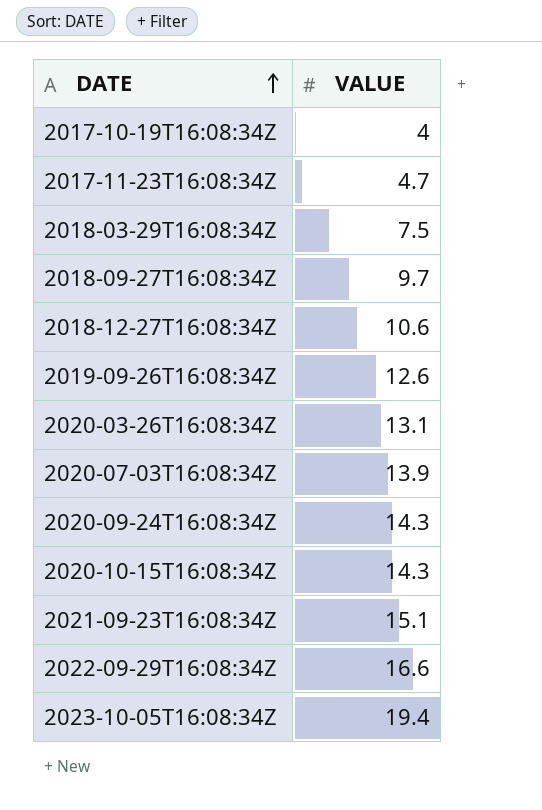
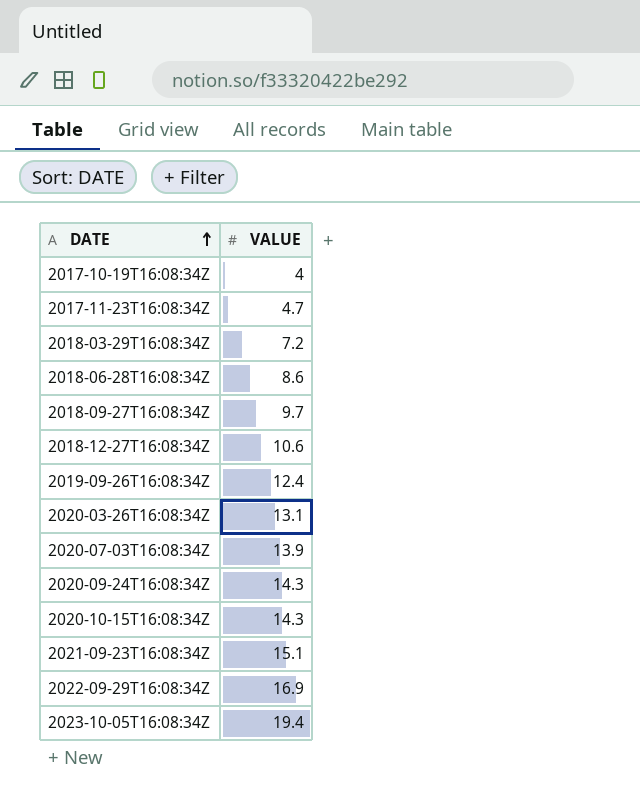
2018-03-29T16:08:34Z | VALUE: 7.5 -> 7.2
row 2018-06-28T16:08:34Z: none -> 8.6
2019-09-26T16:08:34Z | VALUE: 12.6 -> 12.4
2022-09-29T16:08:34Z | VALUE: 16.6 -> 16.9

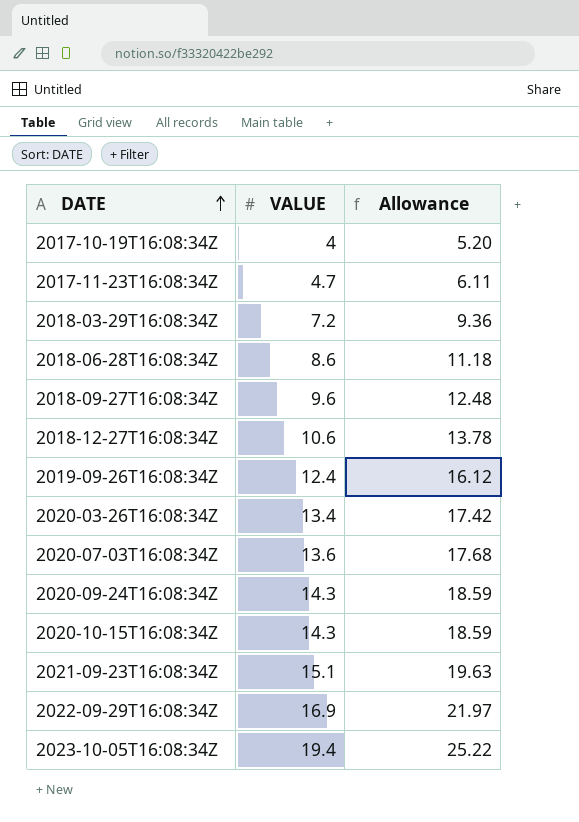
column Allowance | formula: none -> [VALUE] * 1.3
2018-09-27T16:08:34Z | VALUE: 9.7 -> 9.6
2020-03-26T16:08:34Z | VALUE: 13.1 -> 13.4
2020-07-03T16:08:34Z | VALUE: 13.9 -> 13.6

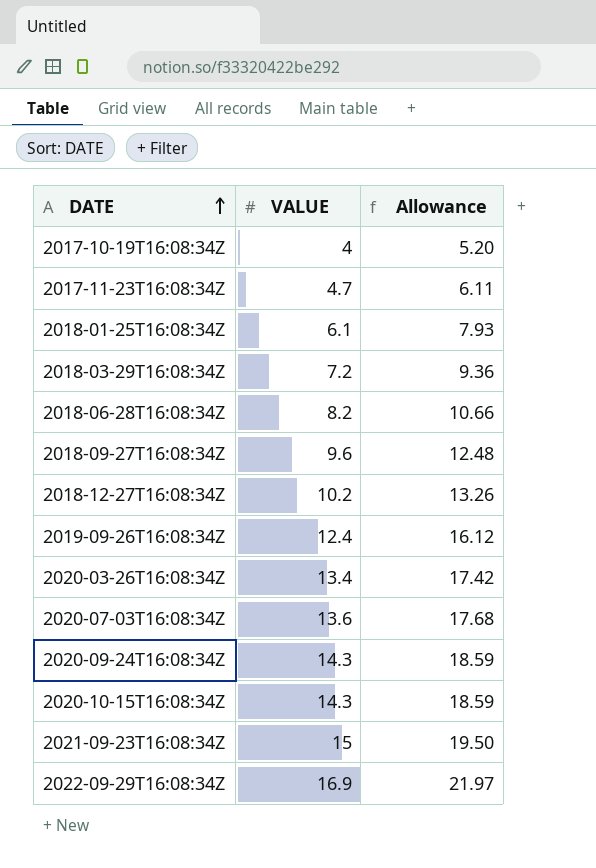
row 2023-10-05T16:08:34Z: 19.4 | 25.22 -> none
row 2018-01-25T16:08:34Z: none -> 6.1 | 7.93
2018-06-28T16:08:34Z | VALUE: 8.6 -> 8.2
2018-06-28T16:08:34Z | Allowance: 11.18 -> 10.66
2018-12-27T16:08:34Z | VALUE: 10.6 -> 10.2
2018-12-27T16:08:34Z | Allowance: 13.78 -> 13.26
2021-09-23T16:08:34Z | VALUE: 15.1 -> 15
2021-09-23T16:08:34Z | Allowance: 19.63 -> 19.50

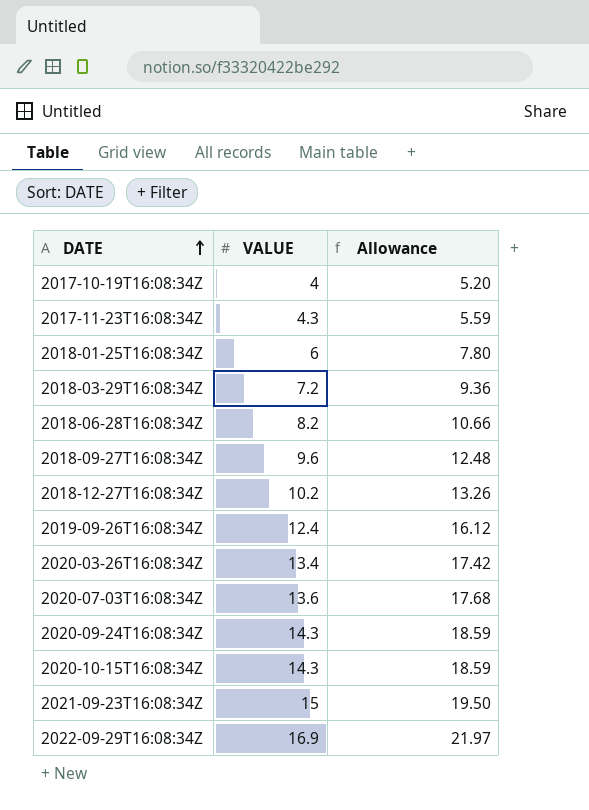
2017-11-23T16:08:34Z | VALUE: 4.7 -> 4.3
2017-11-23T16:08:34Z | Allowance: 6.11 -> 5.59
2018-01-25T16:08:34Z | VALUE: 6.1 -> 6
2018-01-25T16:08:34Z | Allowance: 7.93 -> 7.80

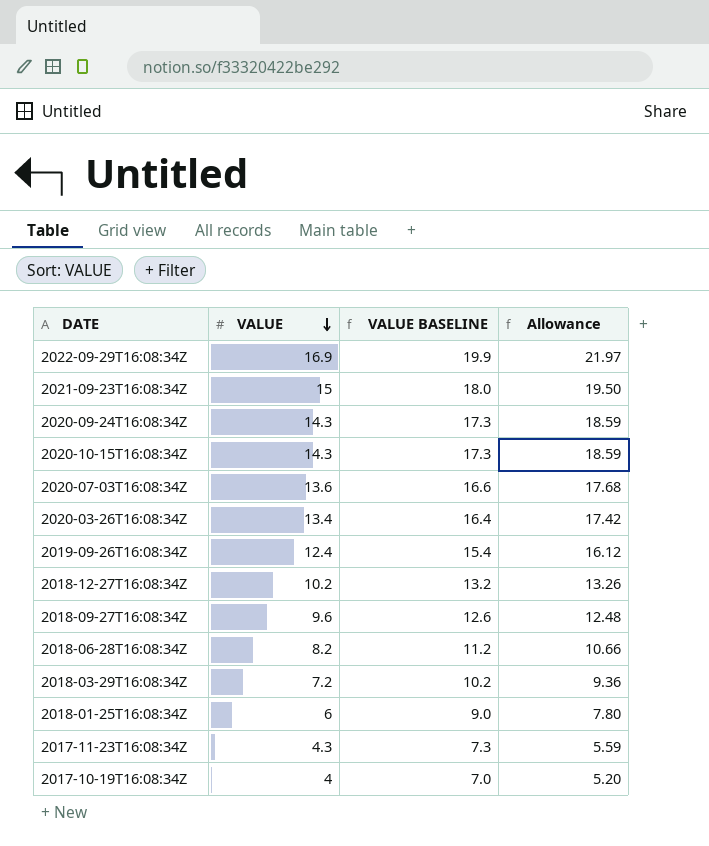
row order: DATE ascending -> VALUE descending
column VALUE BASELINE | formula: none -> [VALUE] + 3

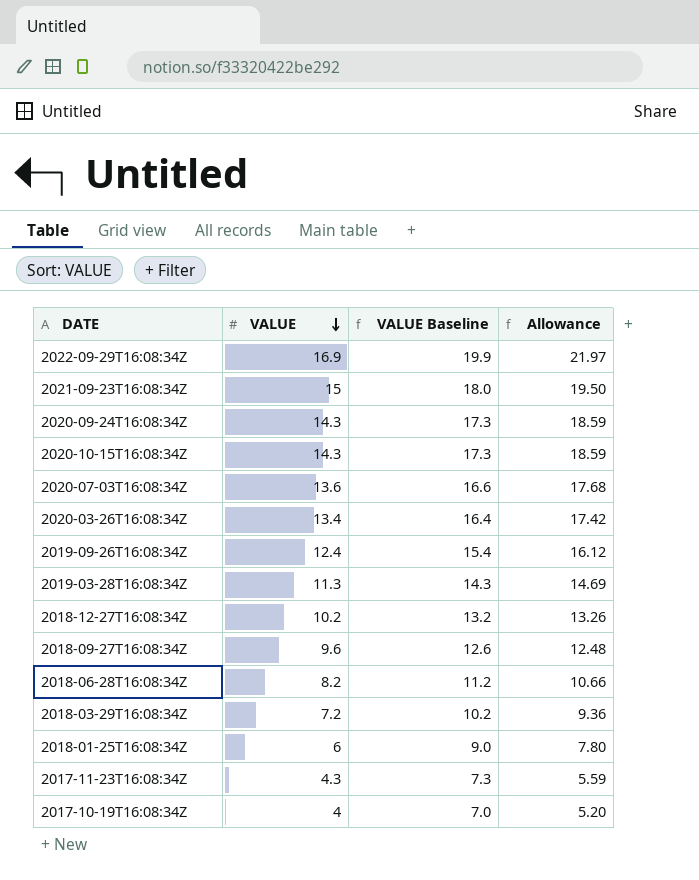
column name: VALUE BASELINE -> VALUE Baseline
row 2019-03-28T16:08:34Z: none -> 11.3 | 14.3 | 14.69

